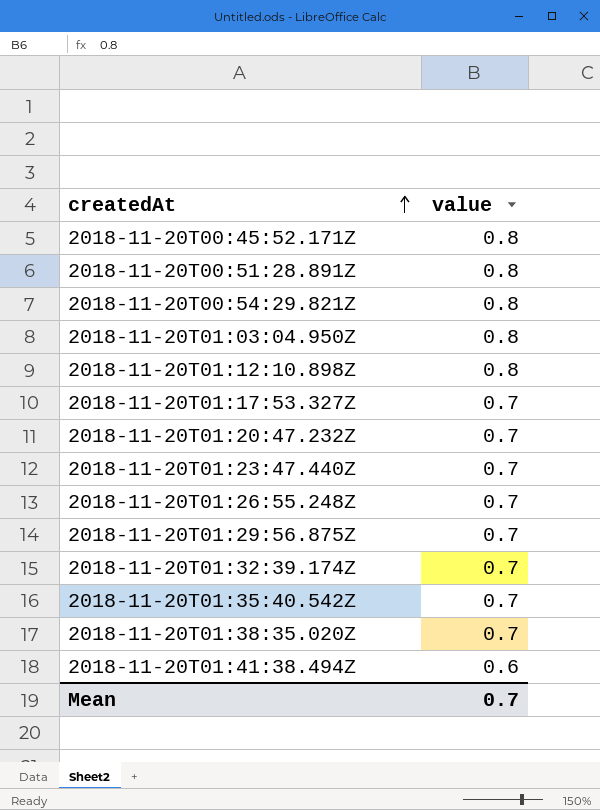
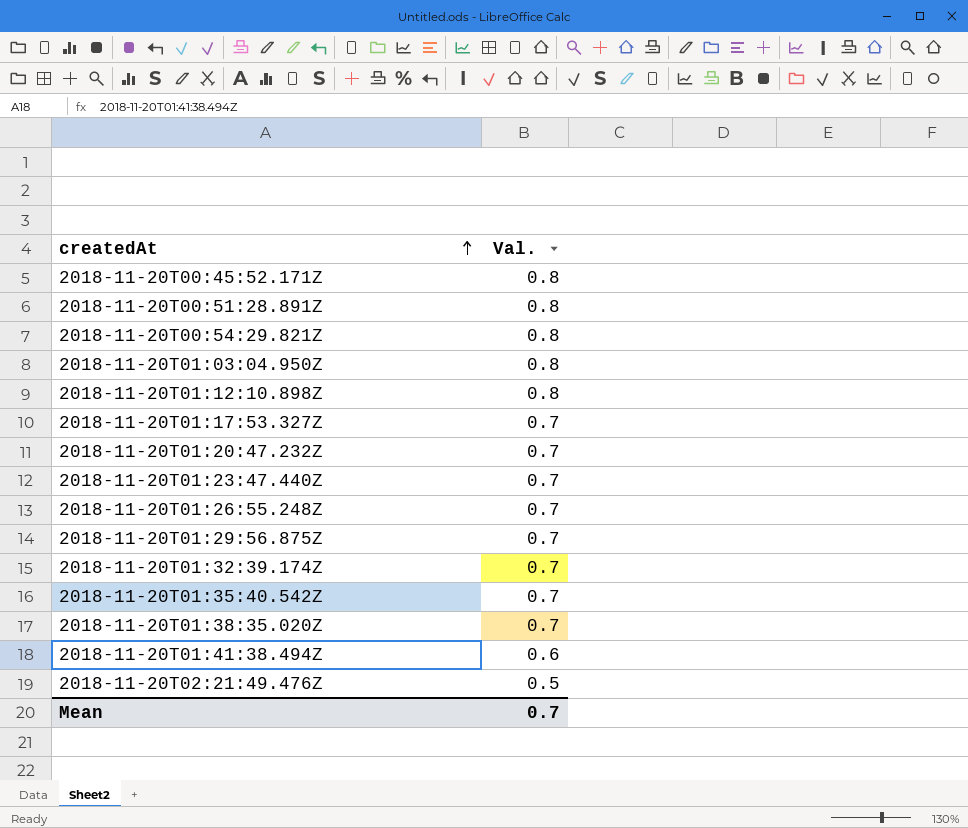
column name: value -> Val.
row 2018-11-20T02:21:49.476Z: none -> 0.5

